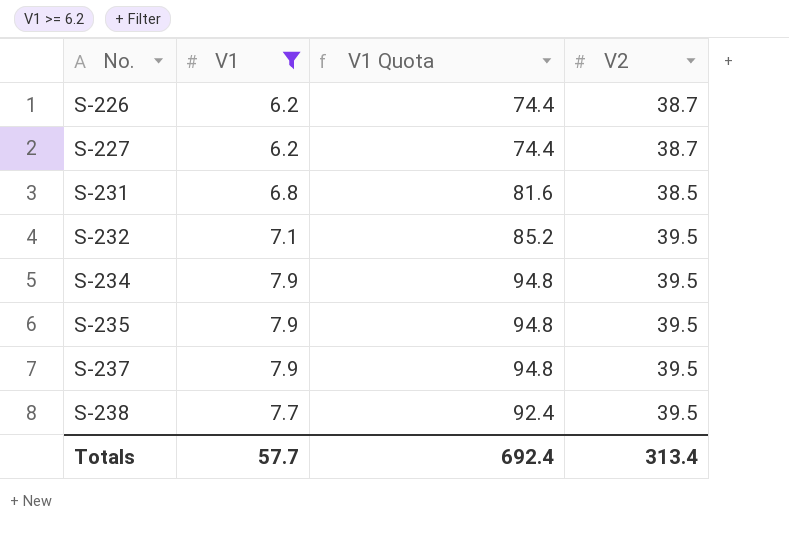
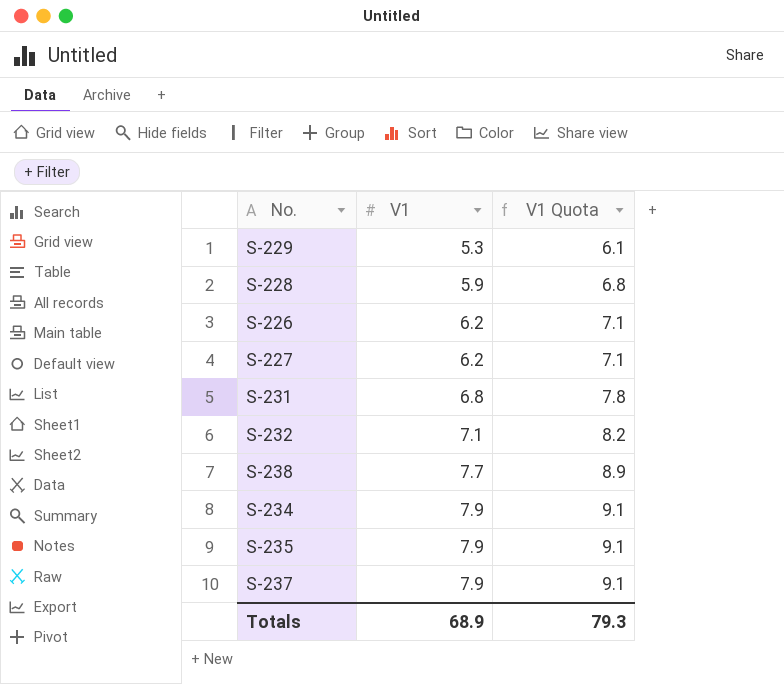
filter: V1 >= 6.2 -> none
row order: No. ascending -> V1 ascending
column V2 | position: 4 -> none
column V1 Quota | formula: [V1] * 12 -> [V1] * 1.15
Totals | V1: 57.7 -> 68.9
Totals | V1 Quota: 692.4 -> 79.3

